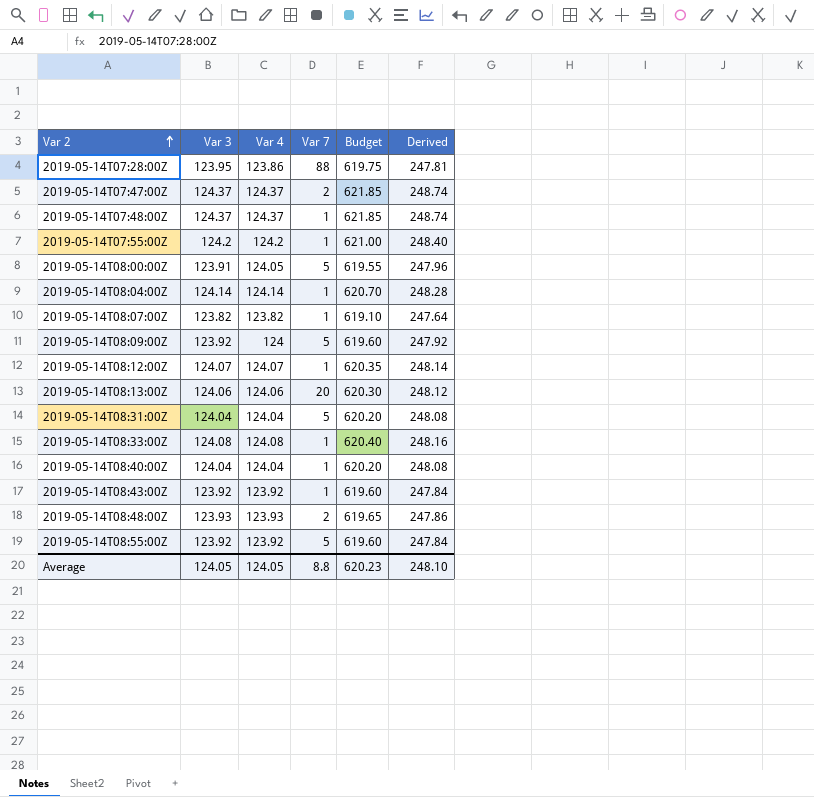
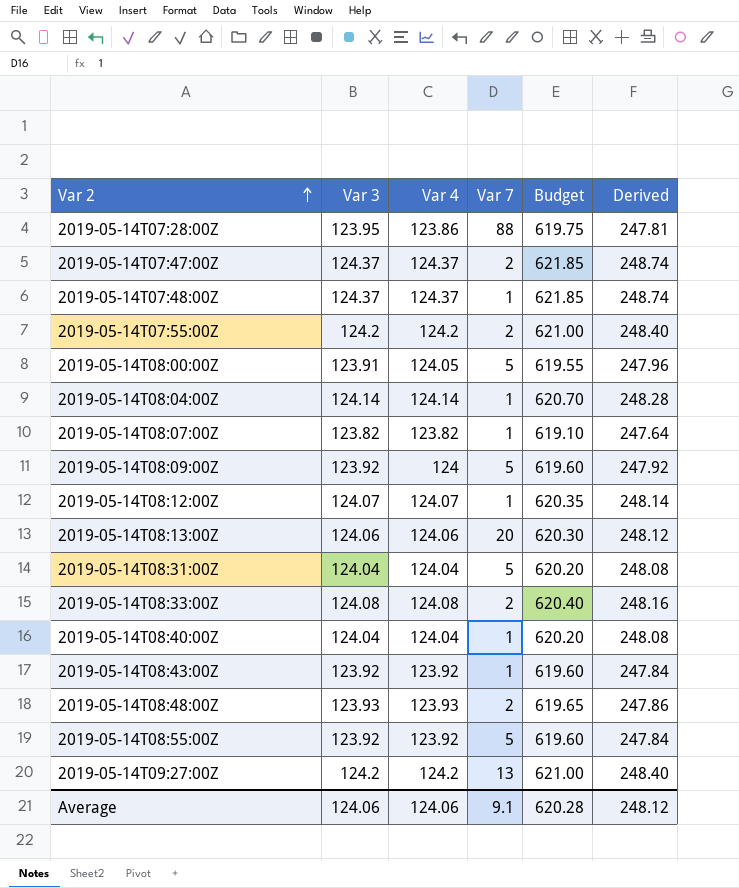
2019-05-14T07:55:00Z | Var 7: 1 -> 2
2019-05-14T08:33:00Z | Var 7: 1 -> 2
row 2019-05-14T09:27:00Z: none -> 124.2 | 124.2 | 13 | 621.00 | 248.40
Average | Var 3: 124.05 -> 124.06
Average | Var 4: 124.05 -> 124.06
Average | Var 7: 8.8 -> 9.1
Average | Budget: 620.23 -> 620.28
Average | Derived: 248.10 -> 248.12

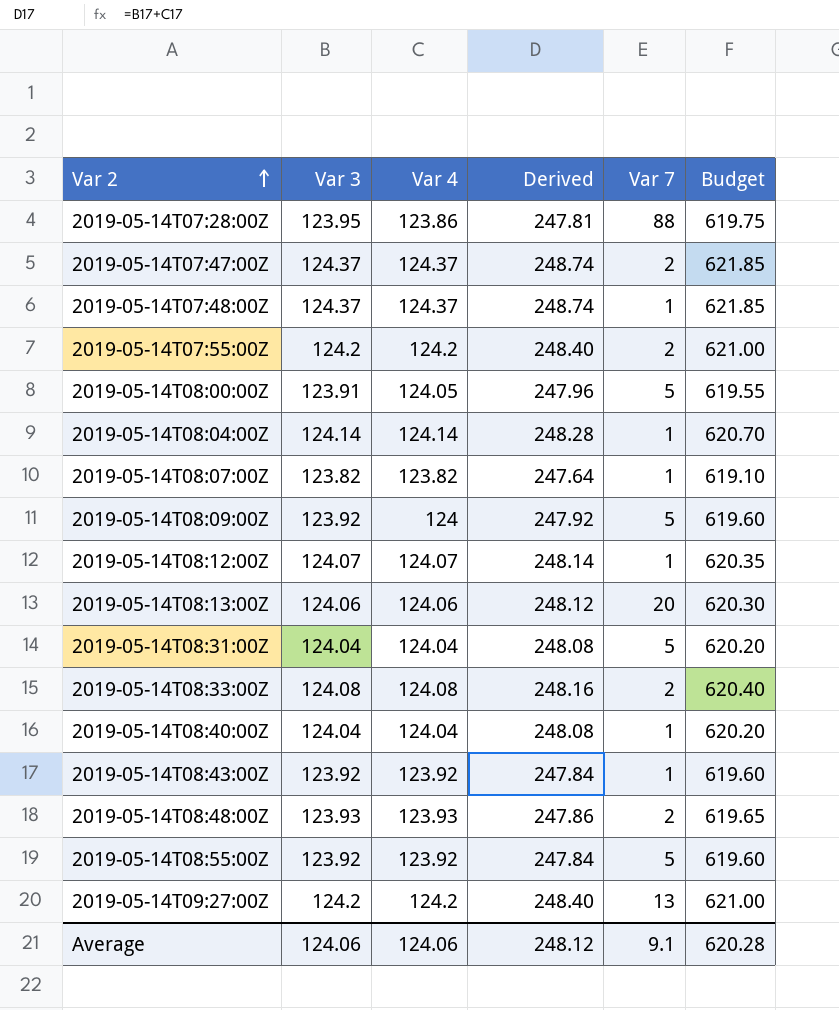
column Derived | position: 6 -> 4

